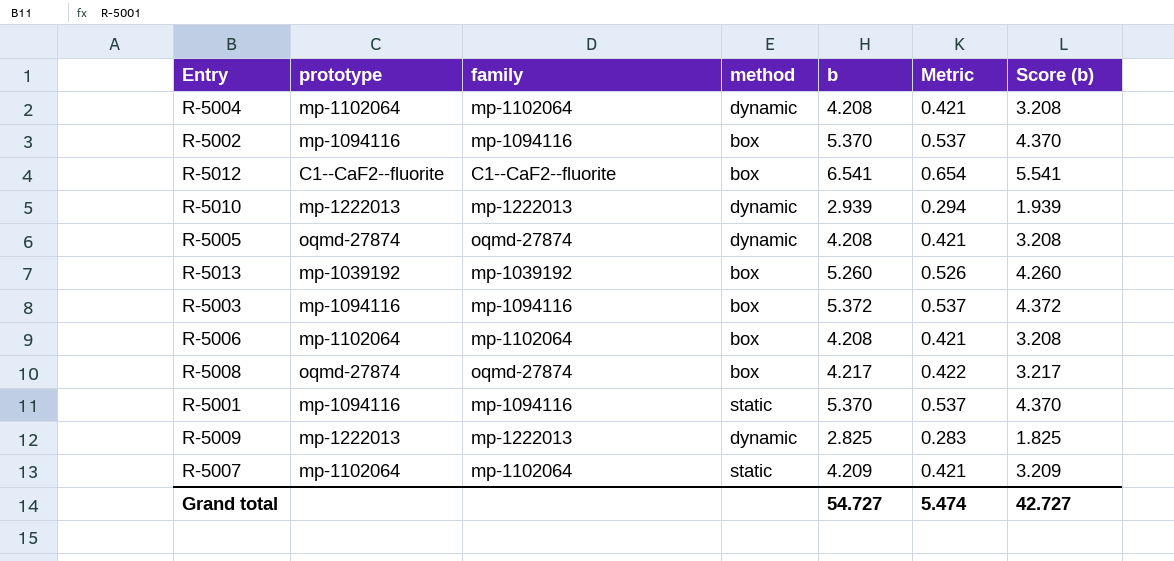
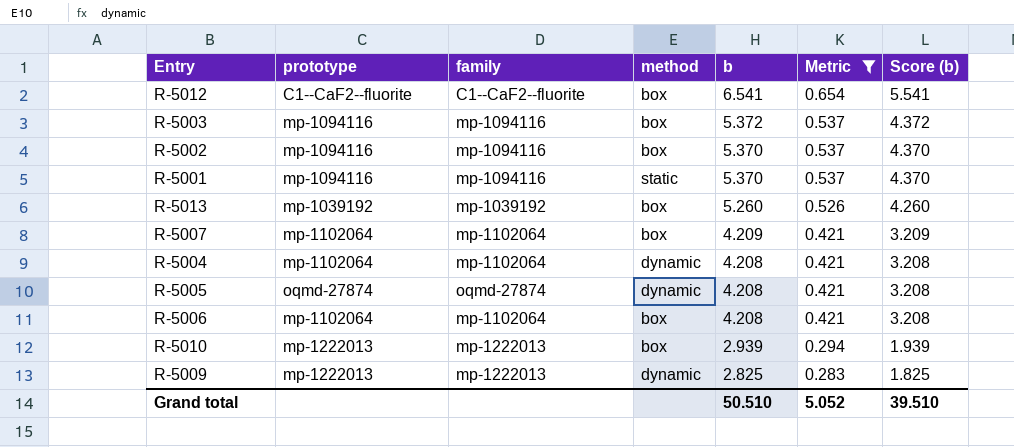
filter: none -> Metric != 0.422
row order: none -> b descending
R-5007 | method: static -> box
R-5010 | method: dynamic -> box
Grand total | b: 54.727 -> 50.510
Grand total | Metric: 5.474 -> 5.052
Grand total | Score (b): 42.727 -> 39.510

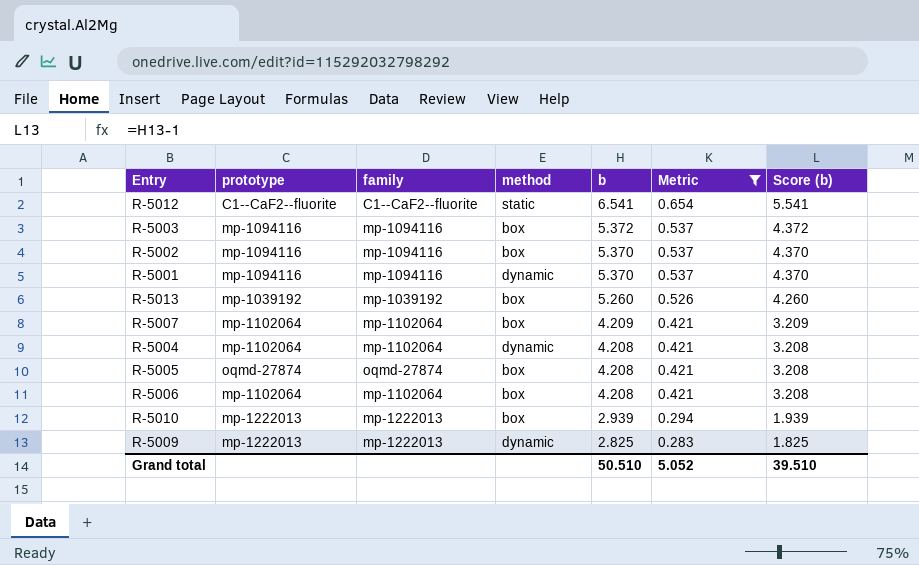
R-5012 | method: box -> static
R-5001 | method: static -> dynamic
R-5005 | method: dynamic -> box

